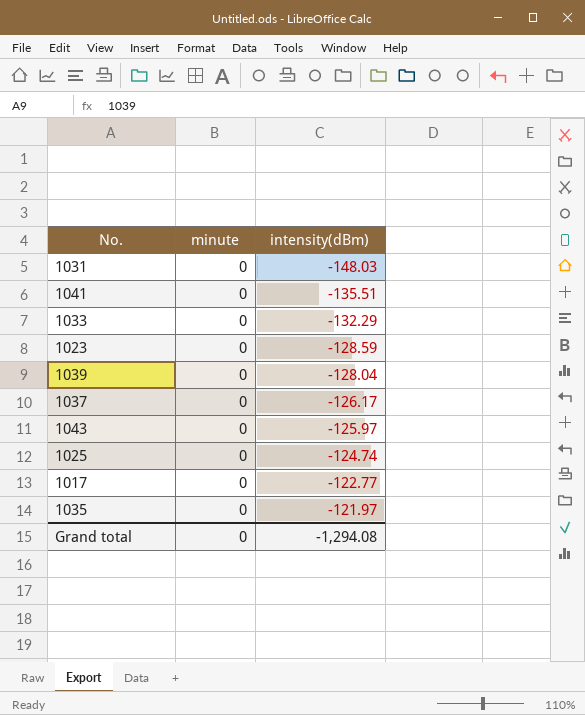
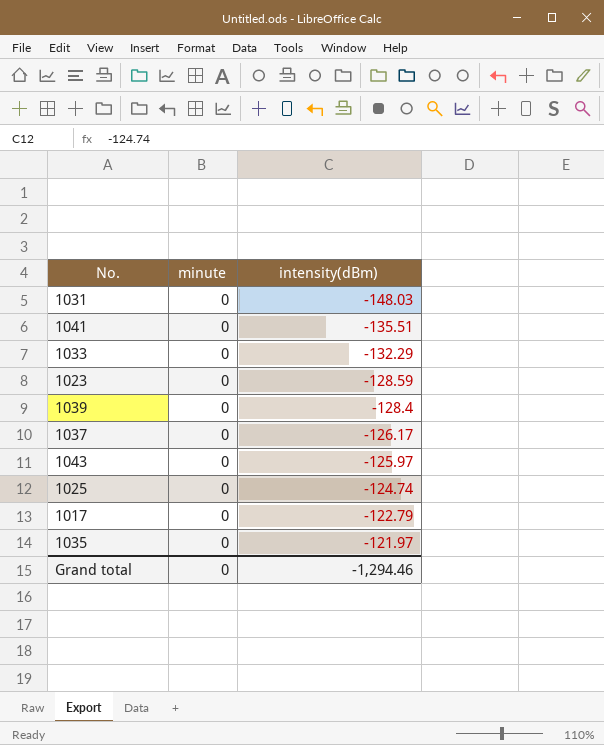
1039 | intensity(dBm): -128.04 -> -128.4
1017 | intensity(dBm): -122.77 -> -122.79
Grand total | intensity(dBm): -1,294.08 -> -1,294.46

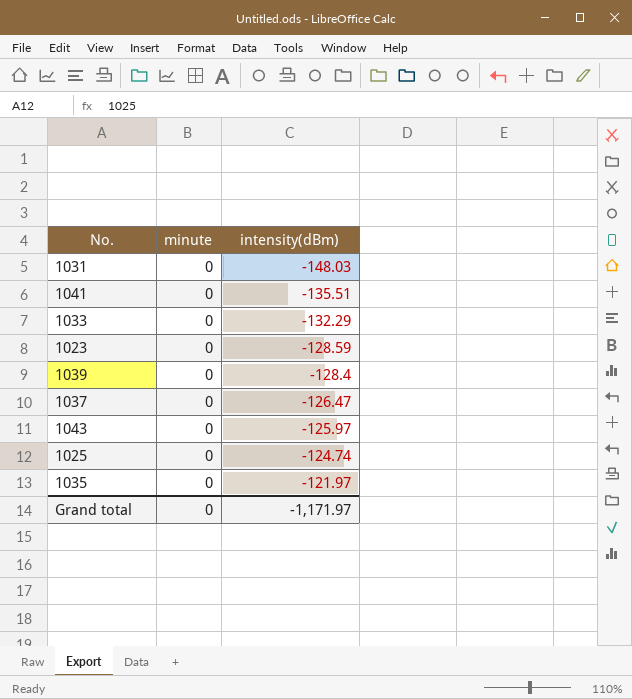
row 1017: 0 | -122.79 -> none
1037 | intensity(dBm): -126.17 -> -126.47
Grand total | intensity(dBm): -1,294.46 -> -1,171.97

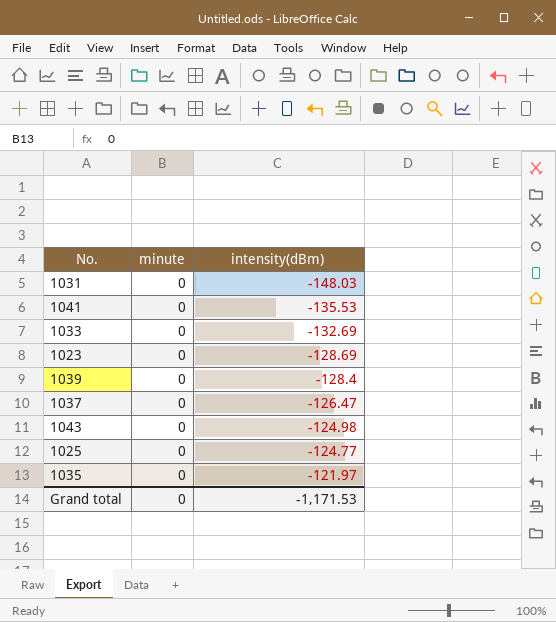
1041 | intensity(dBm): -135.51 -> -135.53
1033 | intensity(dBm): -132.29 -> -132.69
1023 | intensity(dBm): -128.59 -> -128.69
1043 | intensity(dBm): -125.97 -> -124.98
1025 | intensity(dBm): -124.74 -> -124.77
Grand total | intensity(dBm): -1,171.97 -> -1,171.53

